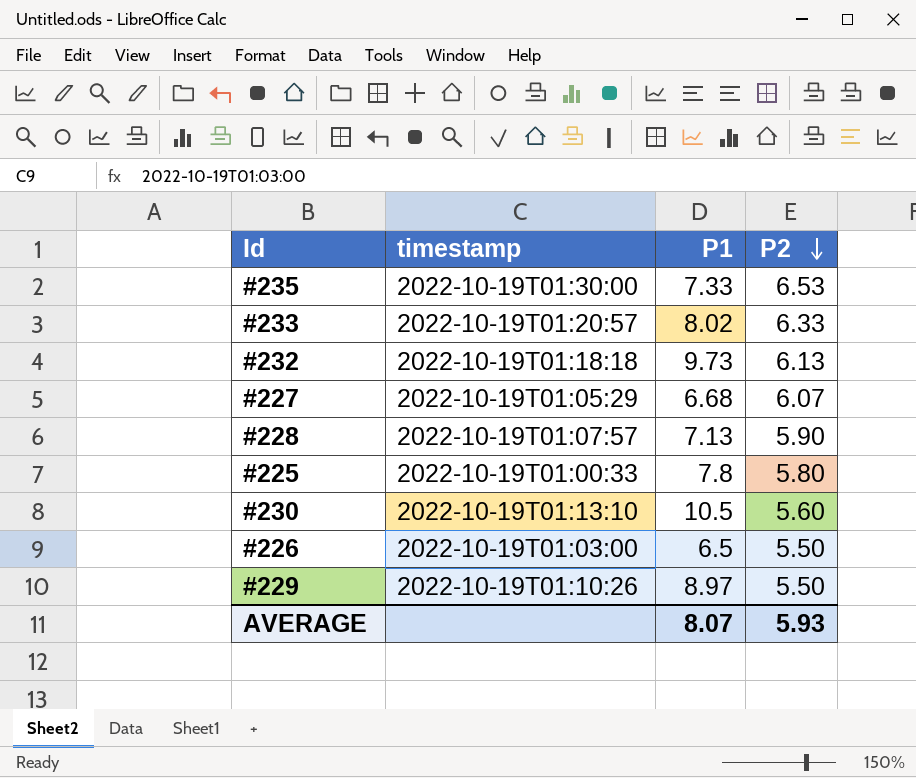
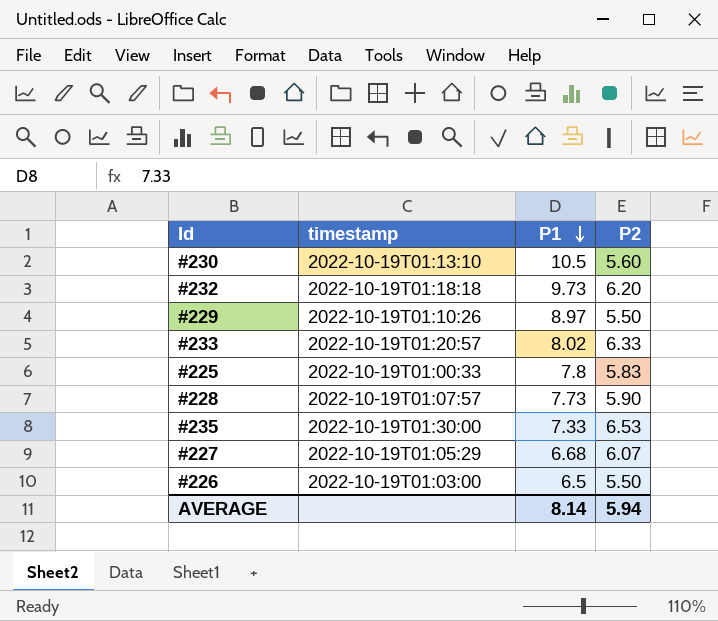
row order: P2 descending -> P1 descending
#232 | P2: 6.13 -> 6.20
#225 | P2: 5.80 -> 5.83
#228 | P1: 7.13 -> 7.73
AVERAGE | P1: 8.07 -> 8.14
AVERAGE | P2: 5.93 -> 5.94

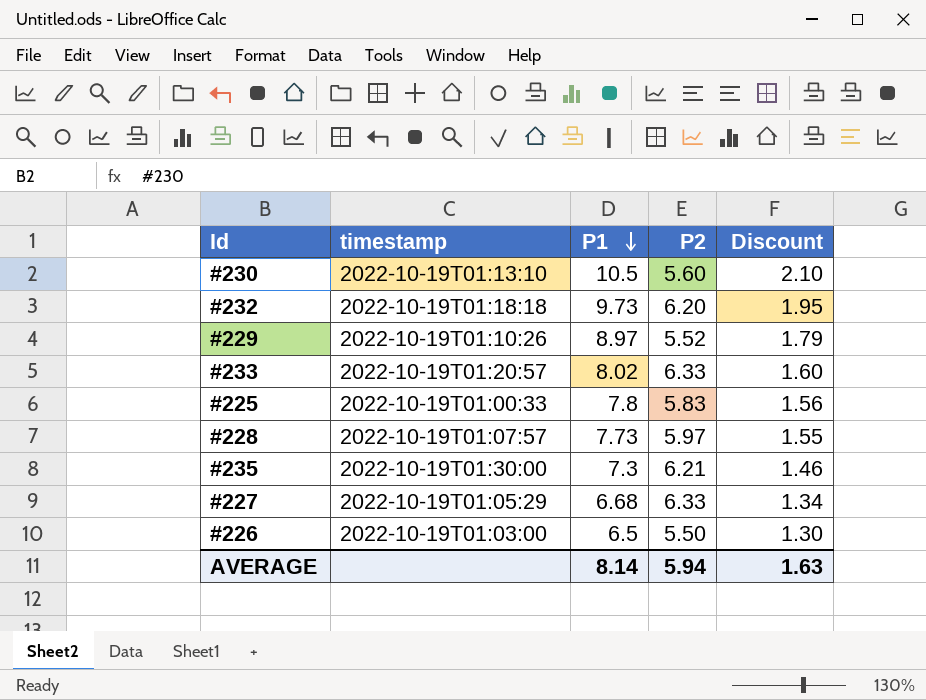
column Discount | formula: none -> [P1] * 0.2
#229 | P2: 5.50 -> 5.52
#228 | P2: 5.90 -> 5.97
#235 | P1: 7.33 -> 7.3
#235 | P2: 6.53 -> 6.21
#227 | P2: 6.07 -> 6.33

